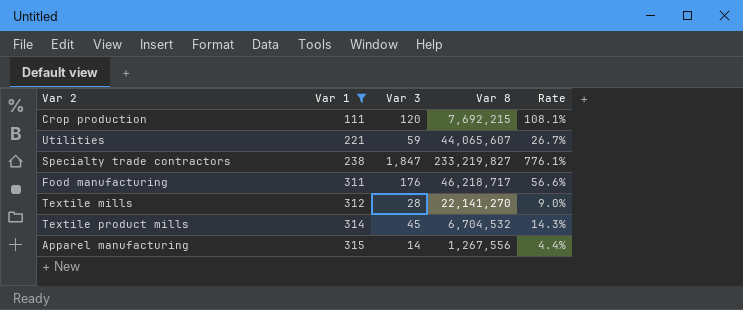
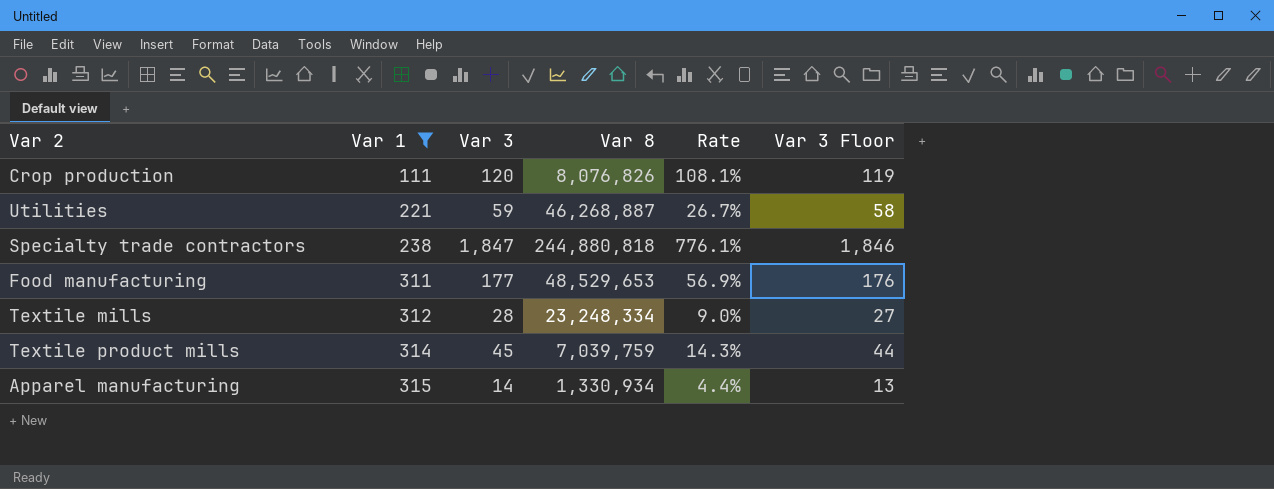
column Var 3 Floor | formula: none -> [Var 3] - 1
Crop production | Var 8: 7,692,215 -> 8,076,826
Utilities | Var 8: 44,065,607 -> 46,268,887
Specialty trade contractors | Var 8: 233,219,827 -> 244,880,818
Food manufacturing | Var 3: 176 -> 177
Food manufacturing | Var 8: 46,218,717 -> 48,529,653
Food manufacturing | Rate: 56.6% -> 56.9%
Textile mills | Var 8: 22,141,270 -> 23,248,334
Textile product mills | Var 8: 6,704,532 -> 7,039,759
Apparel manufacturing | Var 8: 1,267,556 -> 1,330,934

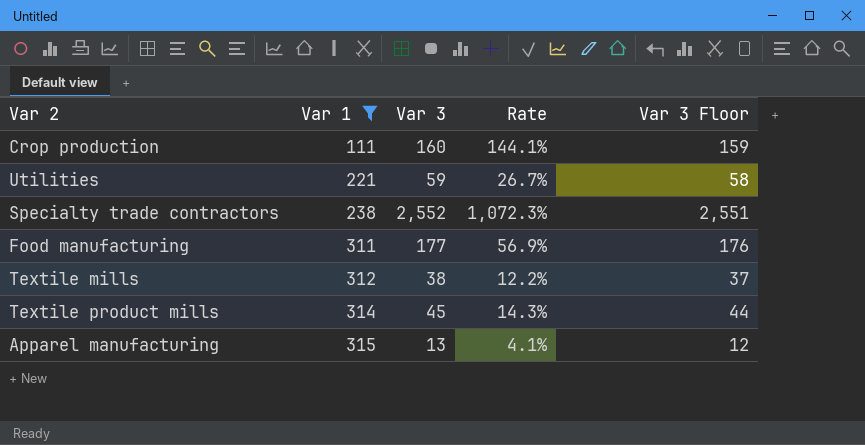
column Var 8 | position: 4 -> none
Crop production | Var 3: 120 -> 160
Crop production | Rate: 108.1% -> 144.1%
Crop production | Var 3 Floor: 119 -> 159
Specialty trade contractors | Var 3: 1,847 -> 2,552
Specialty trade contractors | Rate: 776.1% -> 1,072.3%
Specialty trade contractors | Var 3 Floor: 1,846 -> 2,551
Textile mills | Var 3: 28 -> 38
Textile mills | Rate: 9.0% -> 12.2%
Textile mills | Var 3 Floor: 27 -> 37
Apparel manufacturing | Var 3: 14 -> 13
Apparel manufacturing | Rate: 4.4% -> 4.1%
Apparel manufacturing | Var 3 Floor: 13 -> 12

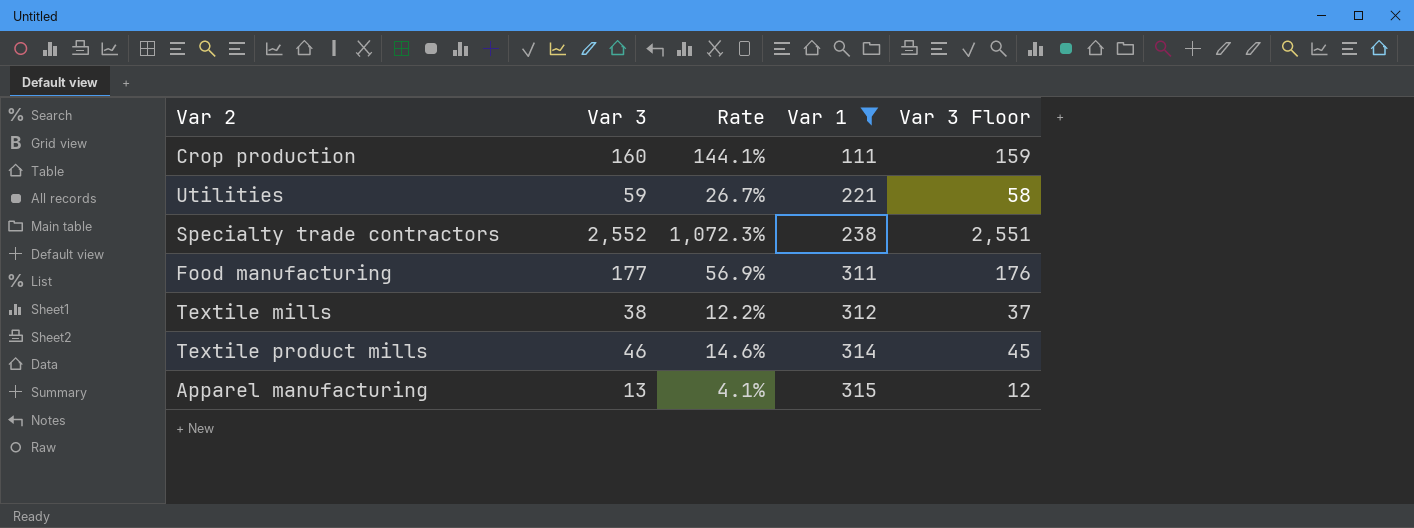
column Var 1 | position: 2 -> 4
Textile product mills | Var 3: 45 -> 46
Textile product mills | Rate: 14.3% -> 14.6%
Textile product mills | Var 3 Floor: 44 -> 45

